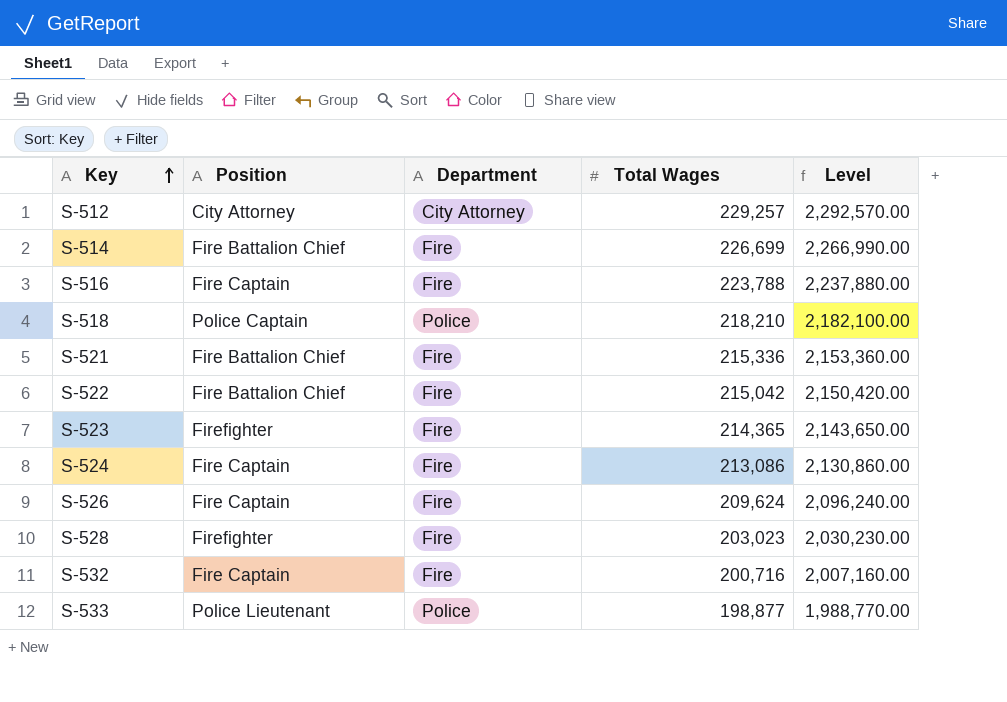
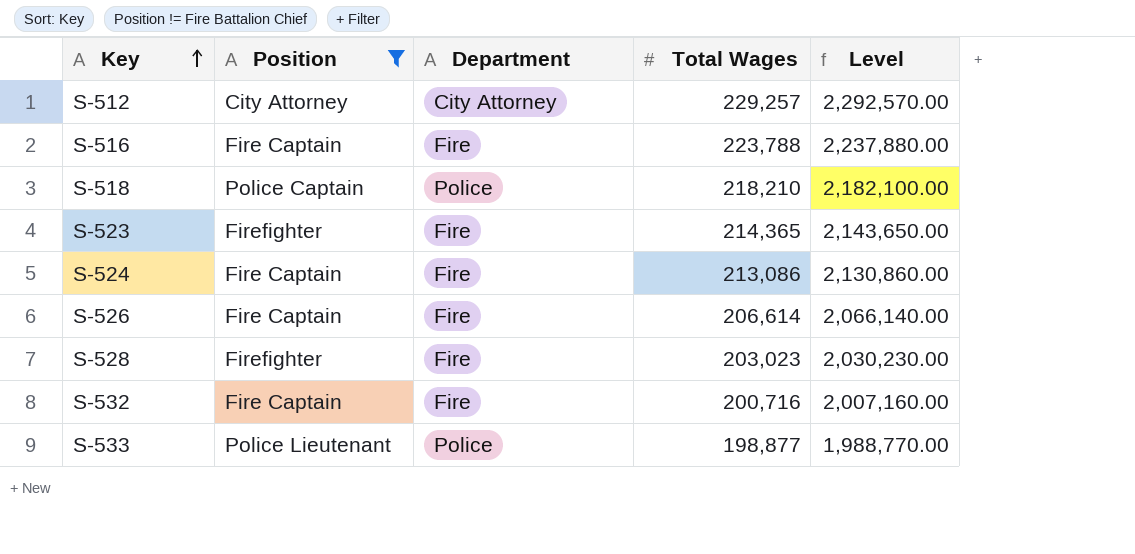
filter: none -> Position != Fire Battalion Chief
S-526 | Total Wages: 209,624 -> 206,614
S-526 | Level: 2,096,240.00 -> 2,066,140.00

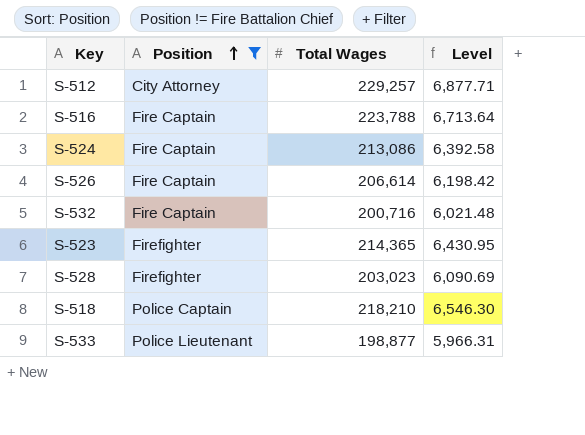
row order: Key ascending -> Position ascending
column Department | position: 3 -> none
column Level | formula: [Total Wages] * 10 -> [Total Wages] * 0.03

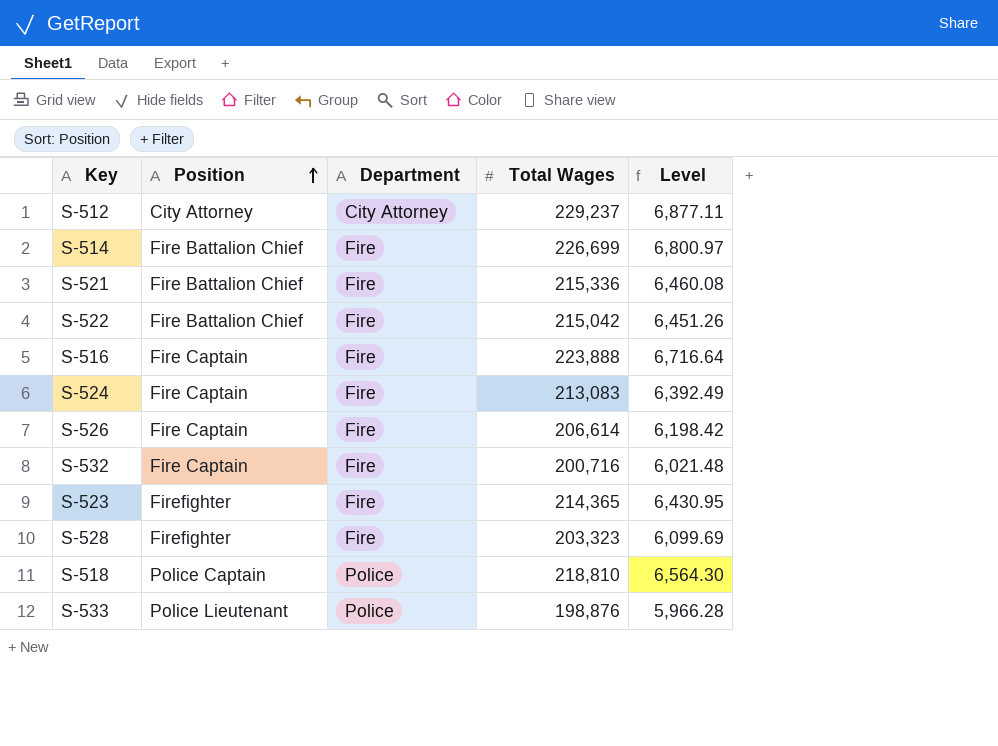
filter: Position != Fire Battalion Chief -> none
column Department | position: none -> 3
S-512 | Total Wages: 229,257 -> 229,237
S-512 | Level: 6,877.71 -> 6,877.11
S-516 | Total Wages: 223,788 -> 223,888
S-516 | Level: 6,713.64 -> 6,716.64
S-524 | Total Wages: 213,086 -> 213,083
S-524 | Level: 6,392.58 -> 6,392.49
S-528 | Total Wages: 203,023 -> 203,323
S-528 | Level: 6,090.69 -> 6,099.69
S-518 | Total Wages: 218,210 -> 218,810
S-518 | Level: 6,546.30 -> 6,564.30
S-533 | Total Wages: 198,877 -> 198,876
S-533 | Level: 5,966.31 -> 5,966.28

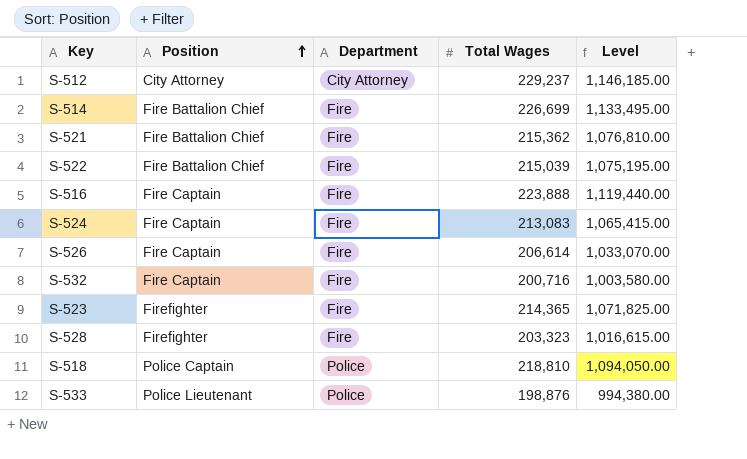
column Level | formula: [Total Wages] * 0.03 -> [Total Wages] * 5
S-521 | Total Wages: 215,336 -> 215,362
S-522 | Total Wages: 215,042 -> 215,039

